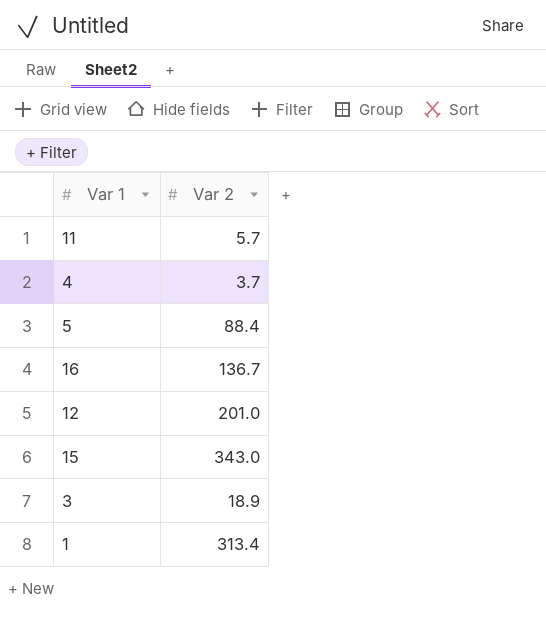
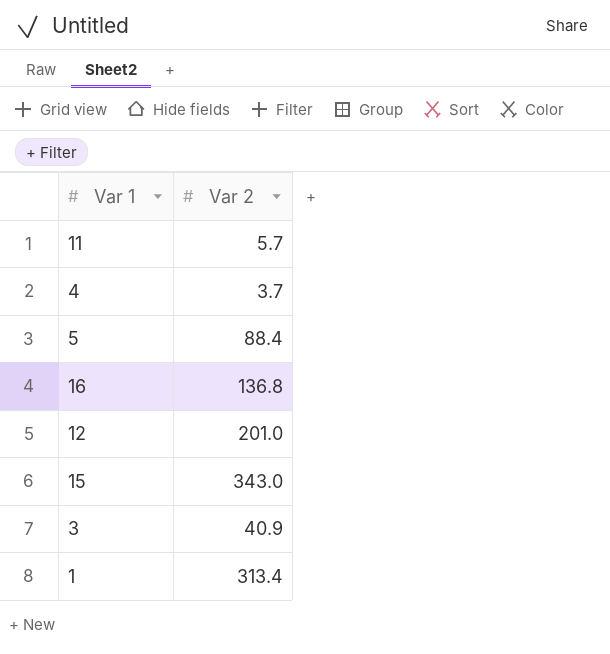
16 | Var 2: 136.7 -> 136.8
3 | Var 2: 18.9 -> 40.9

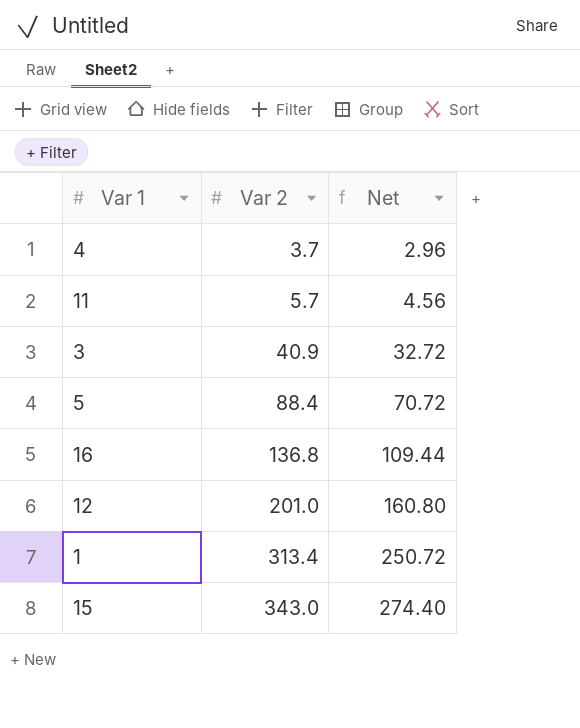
row order: none -> Var 2 ascending
column Net | formula: none -> [Var 2] * 0.8

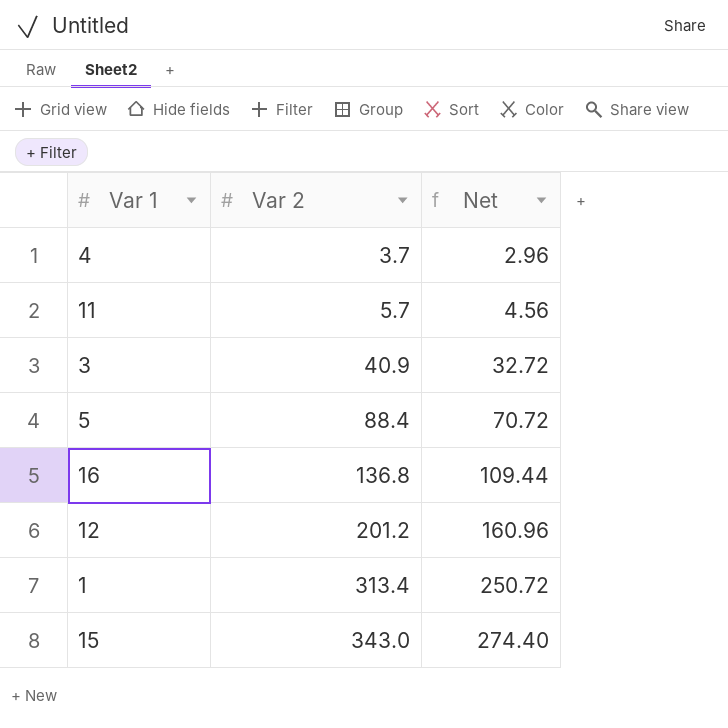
12 | Var 2: 201.0 -> 201.2
12 | Net: 160.80 -> 160.96

